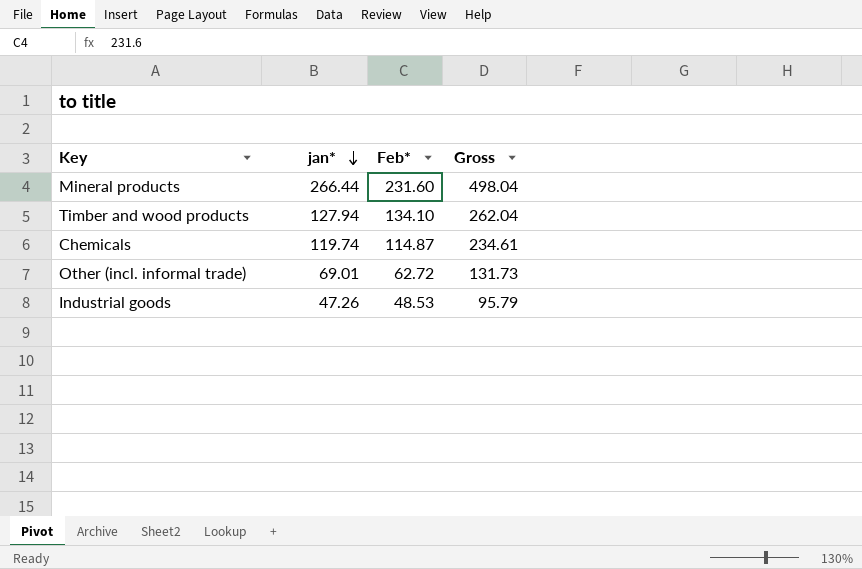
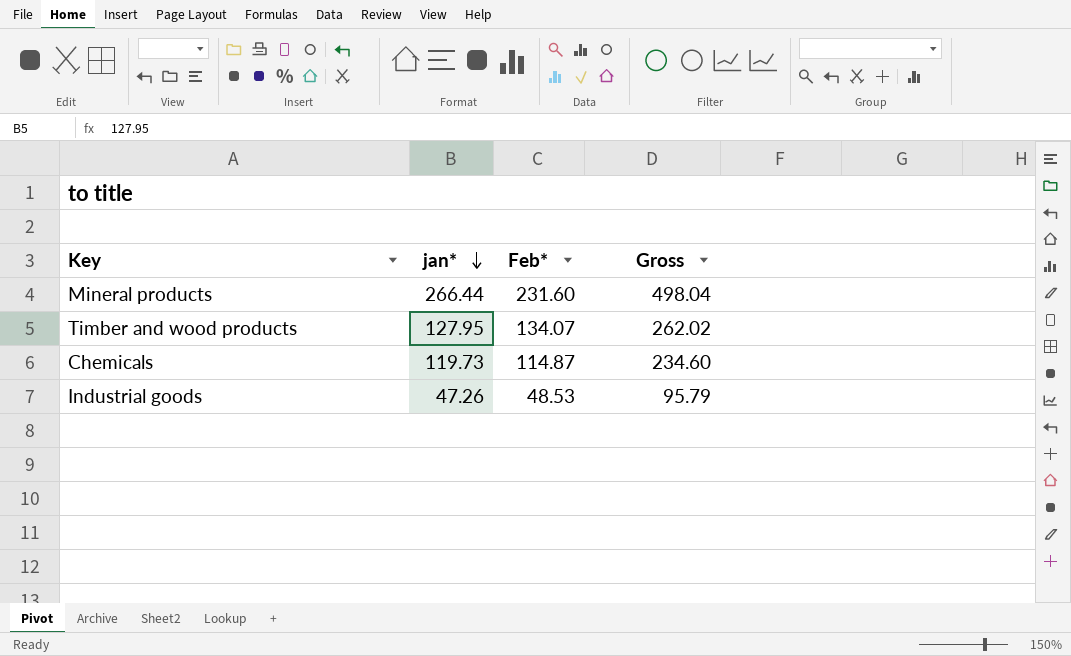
row Other (incl. informal trade): 69.01 | 62.72 | 131.73 -> none
Timber and wood products | jan*: 127.94 -> 127.95
Timber and wood products | Feb*: 134.10 -> 134.07
Timber and wood products | Gross: 262.04 -> 262.02
Chemicals | jan*: 119.74 -> 119.73
Chemicals | Gross: 234.61 -> 234.60

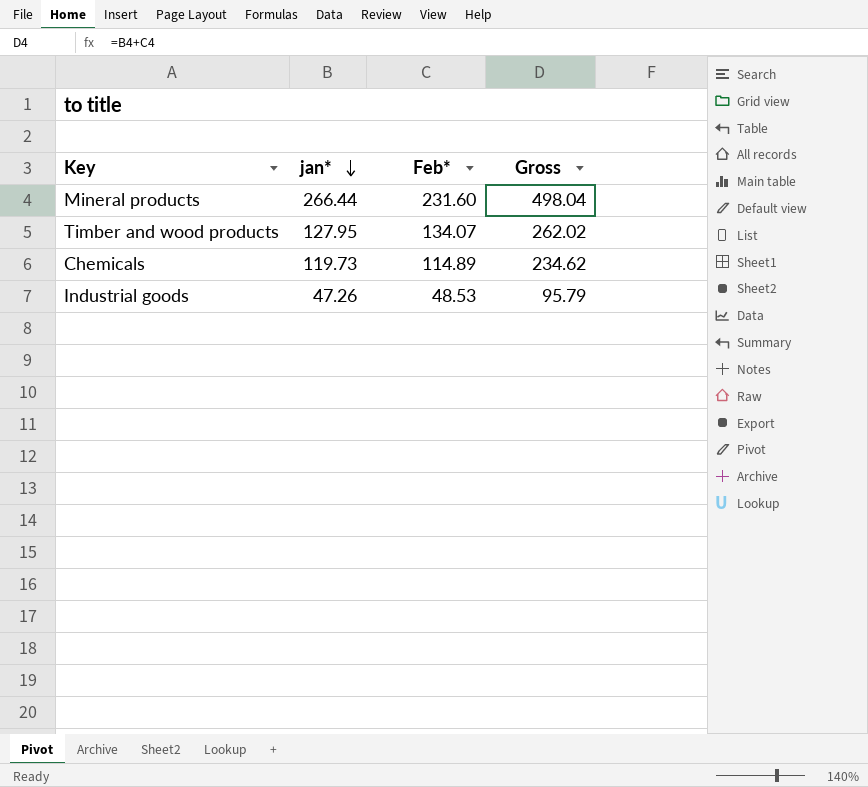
Chemicals | Feb*: 114.87 -> 114.89
Chemicals | Gross: 234.60 -> 234.62

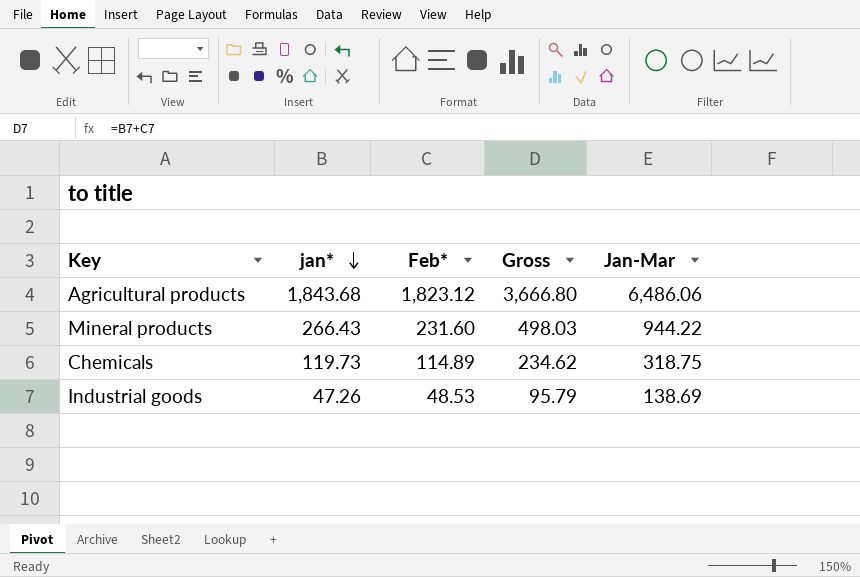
column Jan-Mar | position: none -> 5
row Timber and wood products: 127.95 | 134.07 | 262.02 -> none
row Agricultural products: none -> 1,843.68 | 1,823.12 | 3,666.80 | 6,486.06
Mineral products | jan*: 266.44 -> 266.43
Mineral products | Gross: 498.04 -> 498.03

